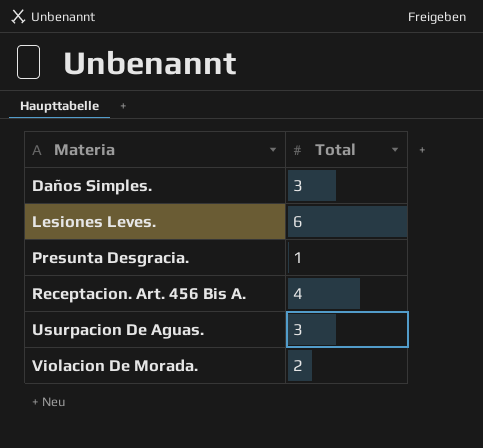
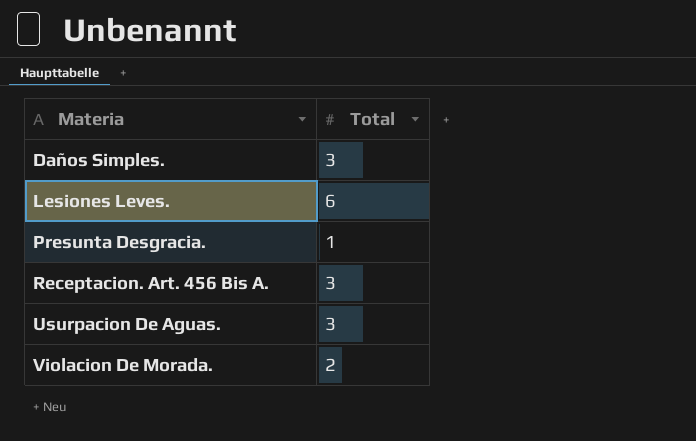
Receptacion. Art. 456 Bis A. | Total: 4 -> 3

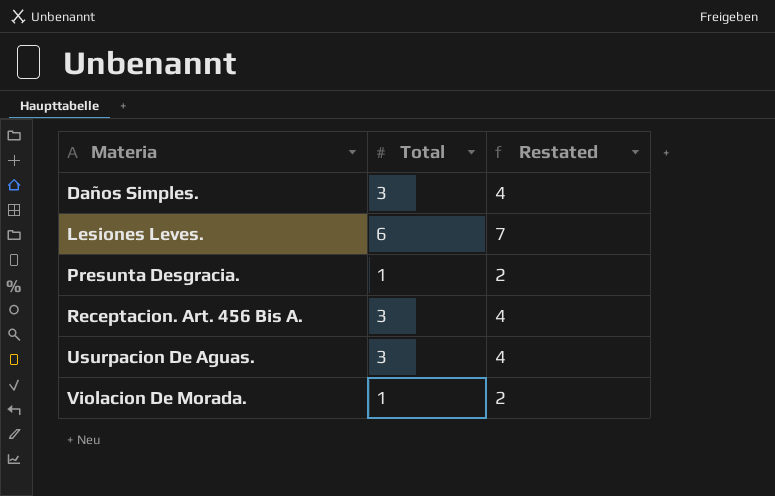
column Restated | formula: none -> [Total] + 1
Violacion De Morada. | Total: 2 -> 1

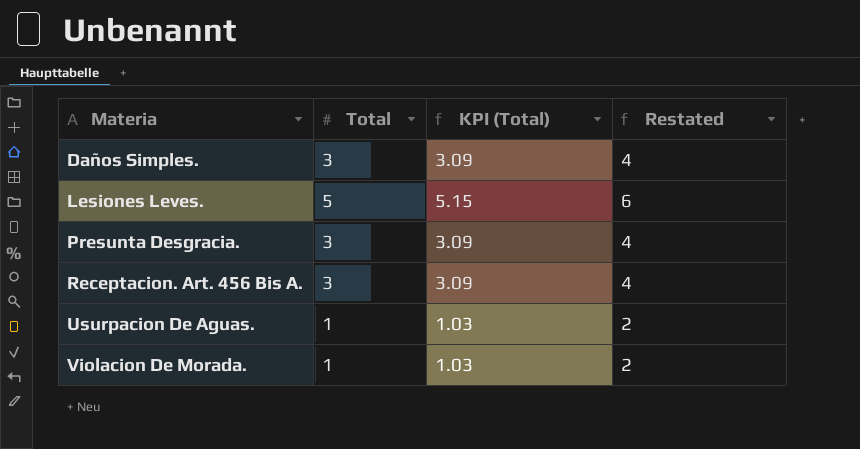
column KPI (Total) | formula: none -> [Total] * 1.03
Lesiones Leves. | Total: 6 -> 5
Lesiones Leves. | Restated: 7 -> 6
Presunta Desgracia. | Total: 1 -> 3
Presunta Desgracia. | Restated: 2 -> 4
Usurpacion De Aguas. | Total: 3 -> 1
Usurpacion De Aguas. | Restated: 4 -> 2

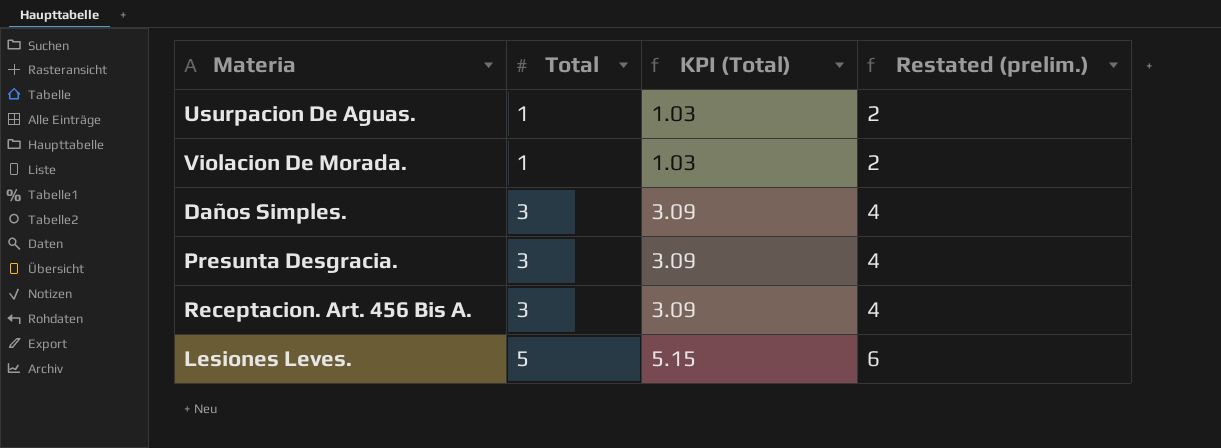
row order: Materia ascending -> Total ascending
column name: Restated -> Restated (prelim.)

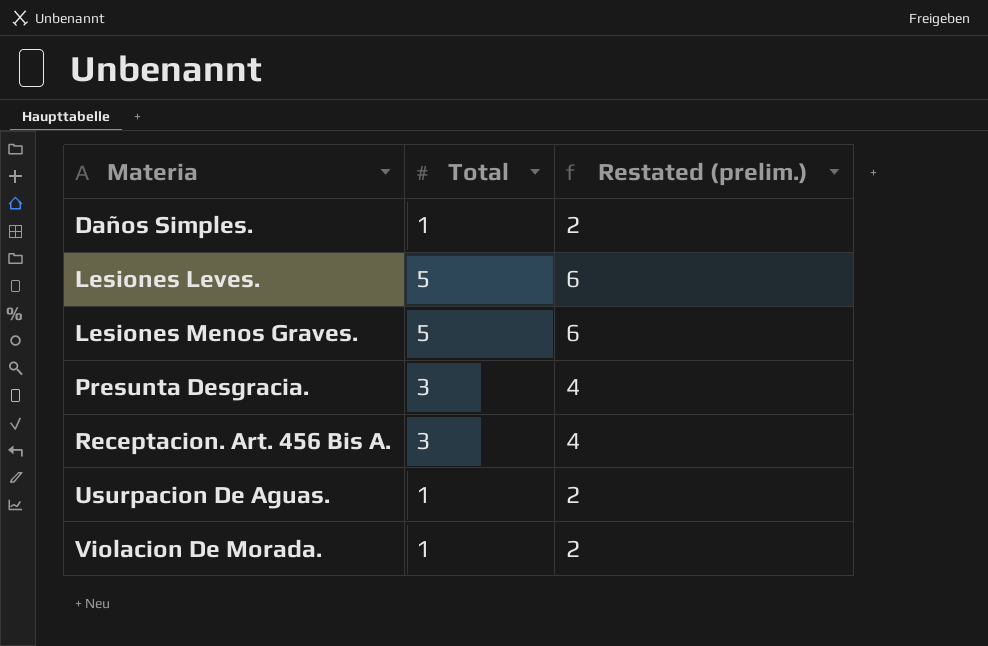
row order: Total ascending -> Materia ascending
column KPI (Total) | formula: [Total] * 1.03 -> none
Daños Simples. | Total: 3 -> 1
Daños Simples. | Restated (prelim.): 4 -> 2
row Lesiones Menos Graves.: none -> 5 | 6

